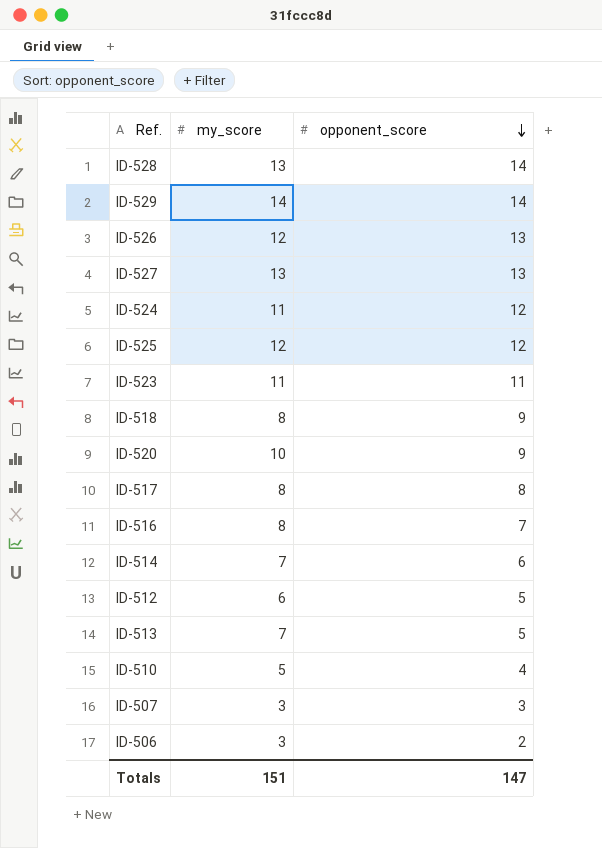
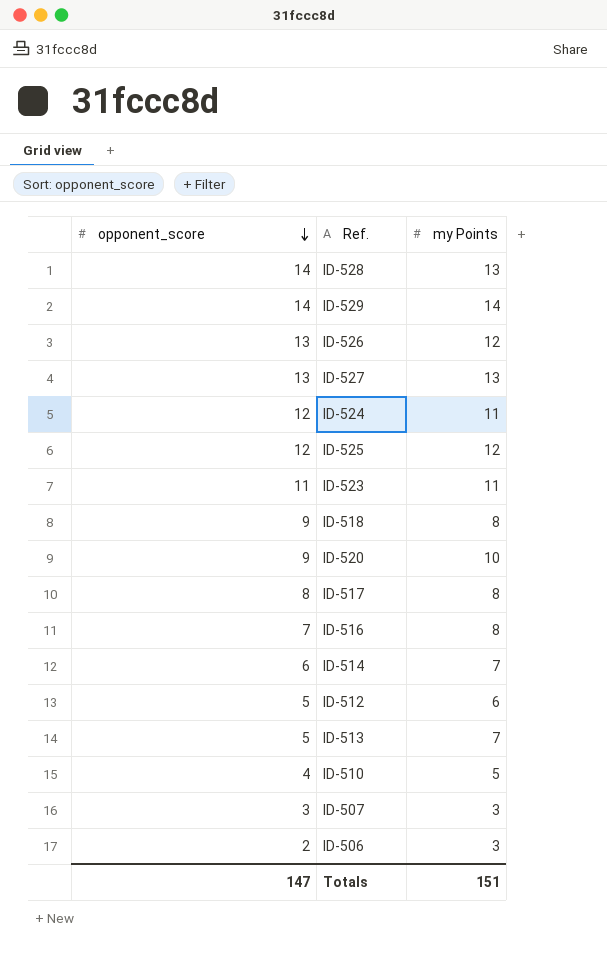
column opponent_score | position: 3 -> 1
column name: my_score -> my Points

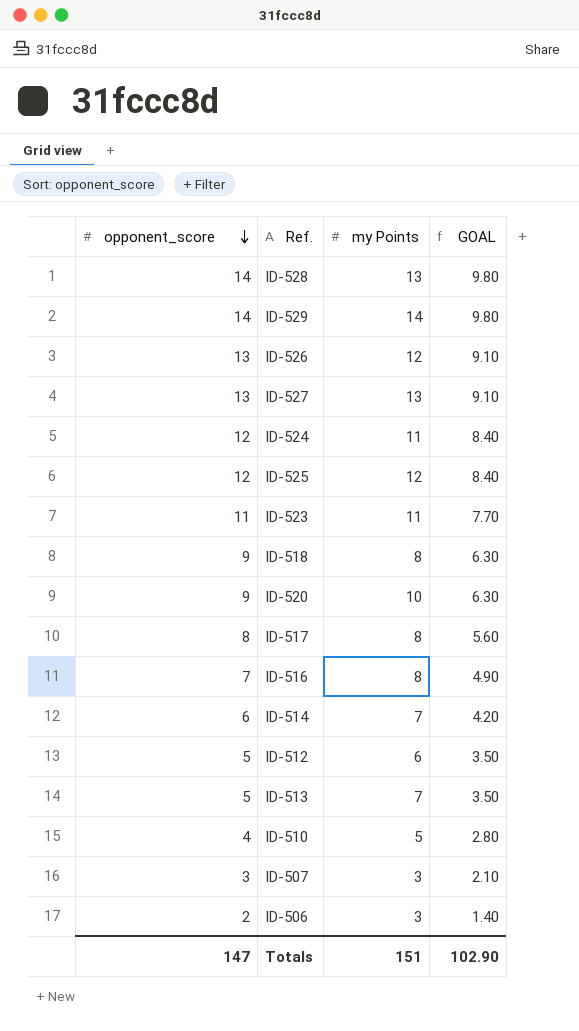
column GOAL | formula: none -> [opponent_score] * 0.7

